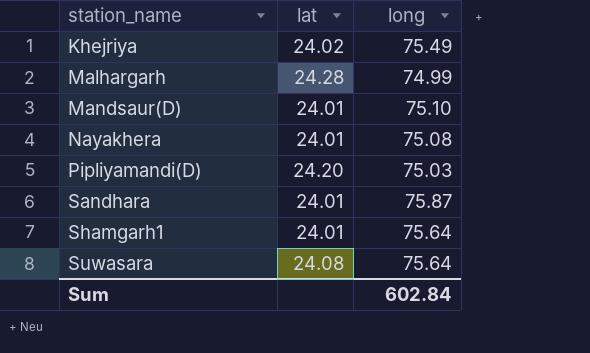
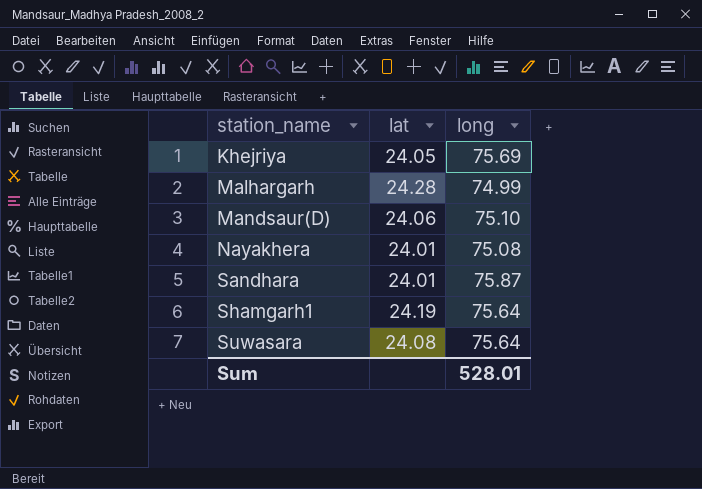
row Pipliyamandi(D): 24.20 | 75.03 -> none
Khejriya | lat: 24.02 -> 24.05
Khejriya | long: 75.49 -> 75.69
Mandsaur(D) | lat: 24.01 -> 24.06
Shamgarh1 | lat: 24.01 -> 24.19
Sum | long: 602.84 -> 528.01

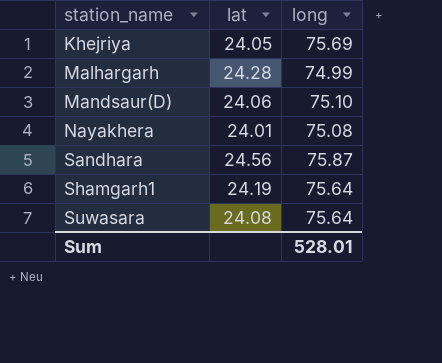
Sandhara | lat: 24.01 -> 24.56

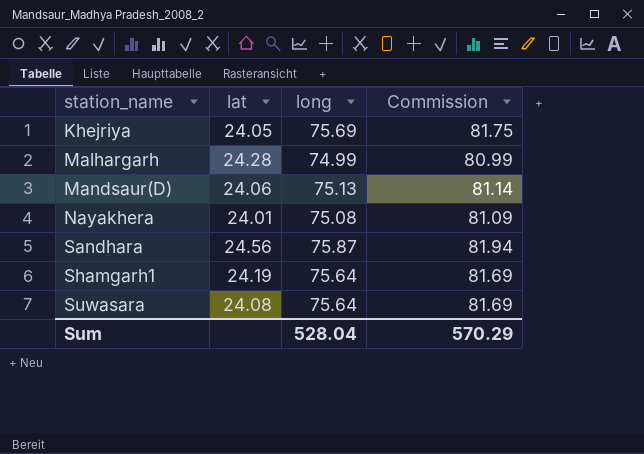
column Commission | formula: none -> [long] * 1.08
Mandsaur(D) | long: 75.10 -> 75.13
Sum | long: 528.01 -> 528.04

